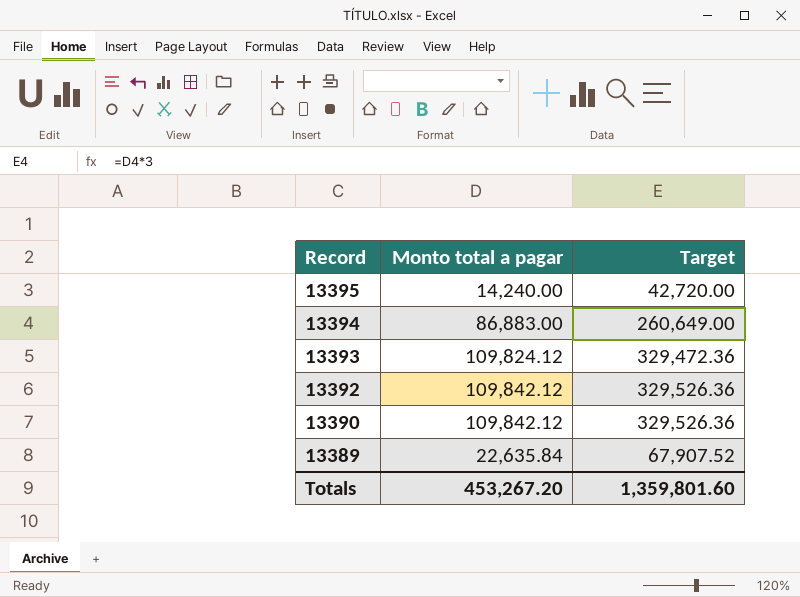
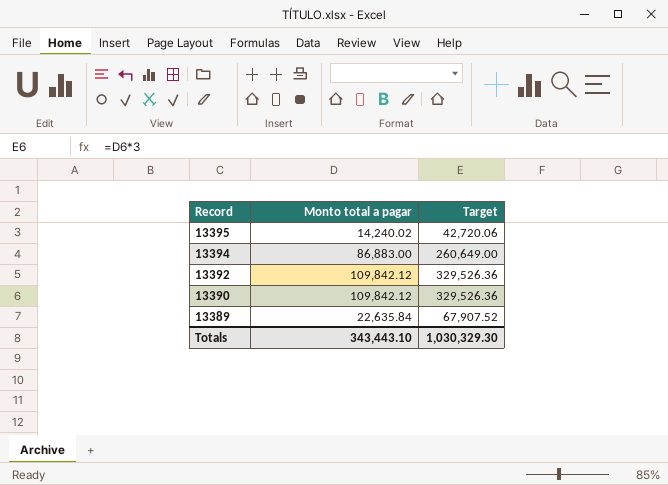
row 13393: 109,824.12 | 329,472.36 -> none
13395 | Monto total a pagar: 14,240.00 -> 14,240.02
13395 | Target: 42,720.00 -> 42,720.06
Totals | Monto total a pagar: 453,267.20 -> 343,443.10
Totals | Target: 1,359,801.60 -> 1,030,329.30

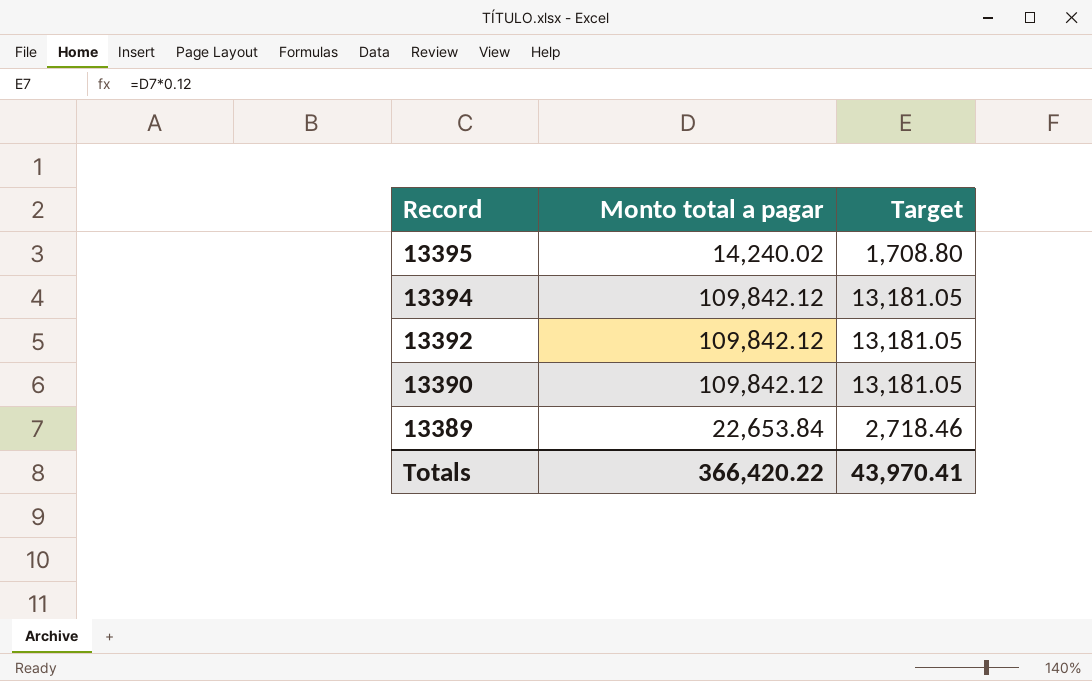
column Target | formula: [Monto total a pagar] * 3 -> [Monto total a pagar] * 0.12
13394 | Monto total a pagar: 86,883.00 -> 109,842.12
13389 | Monto total a pagar: 22,635.84 -> 22,653.84
Totals | Monto total a pagar: 343,443.10 -> 366,420.22
Totals | Target: 1,030,329.30 -> 43,970.41

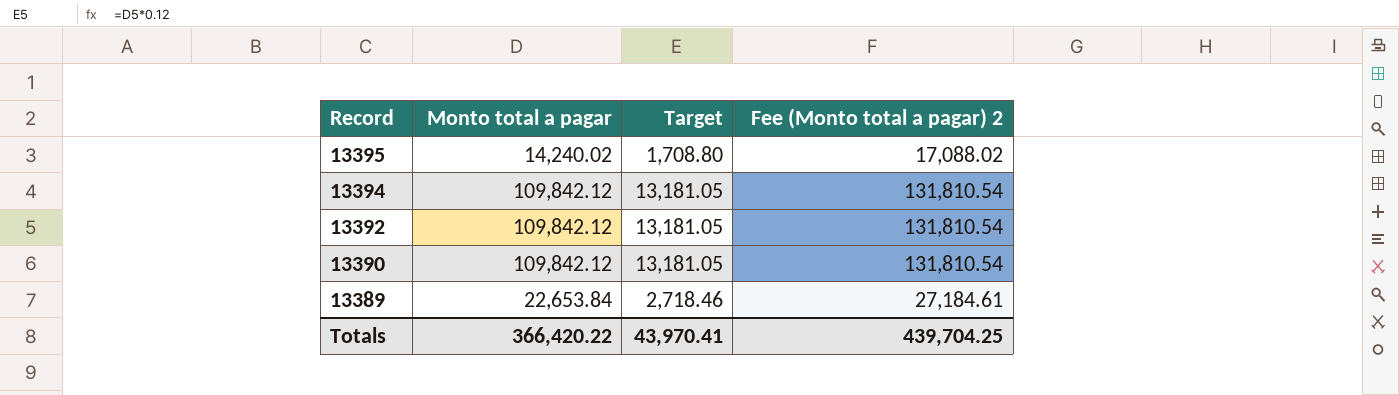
column Fee (Monto total a pagar) 2 | formula: none -> [Monto total a pagar] * 1.2

